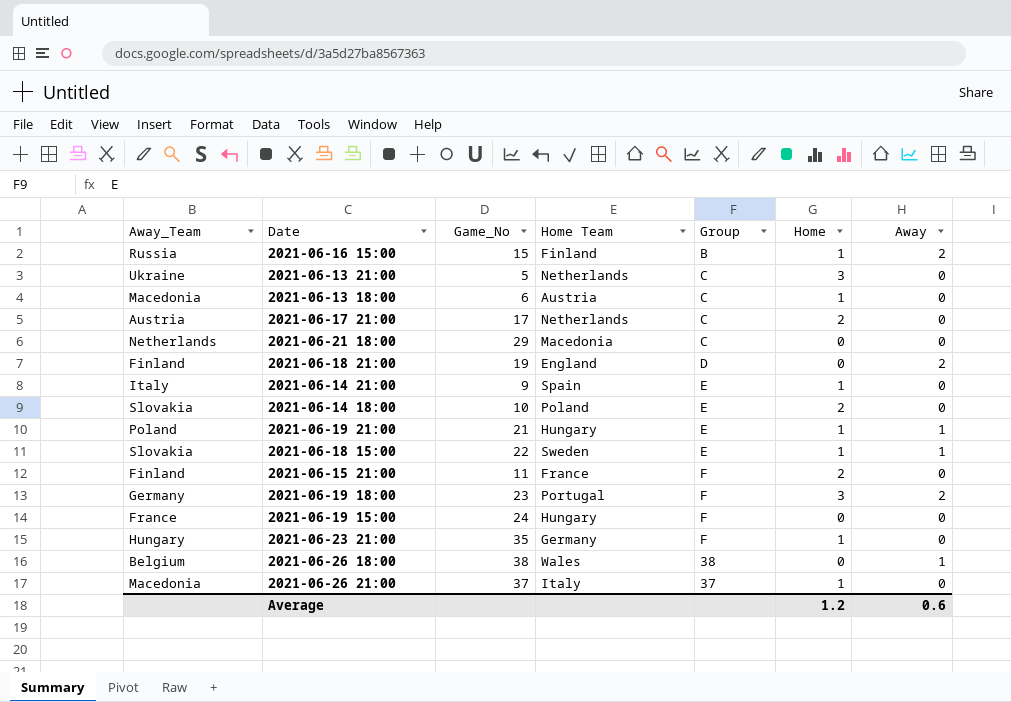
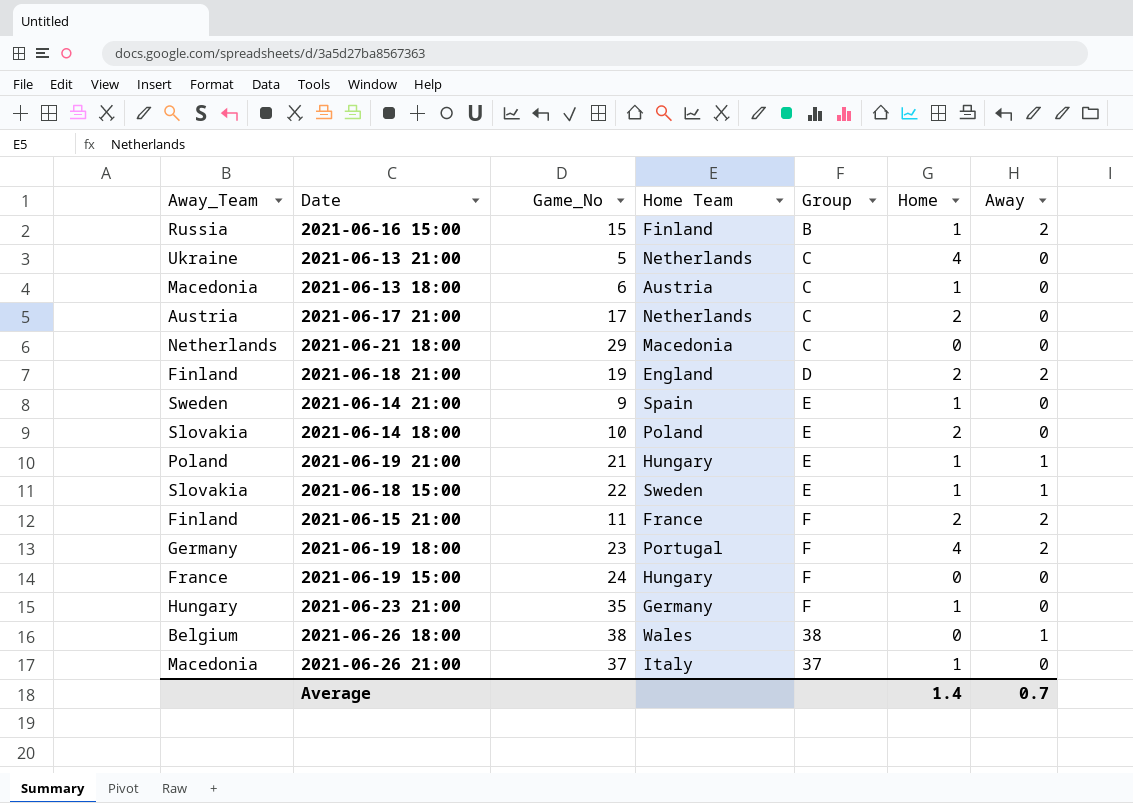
2021-06-13 21:00 | Home: 3 -> 4
2021-06-18 21:00 | Home: 0 -> 2
2021-06-14 21:00 | Away_Team: Italy -> Sweden
2021-06-15 21:00 | Away: 0 -> 2
2021-06-19 18:00 | Home: 3 -> 4
Average | Home: 1.2 -> 1.4
Average | Away: 0.6 -> 0.7

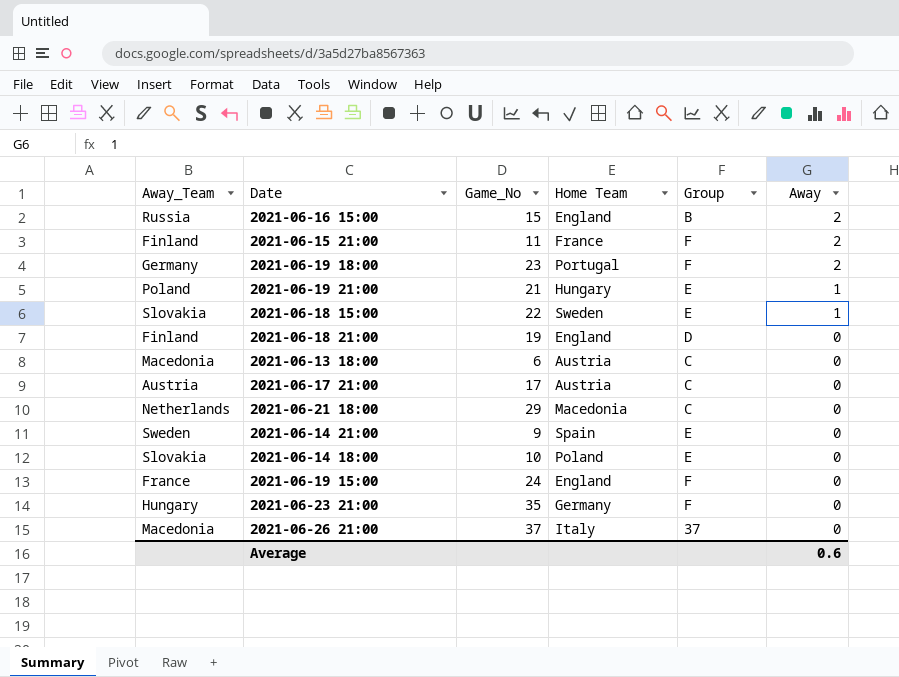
row order: none -> Away descending
column Home | position: 6 -> none
row 2021-06-13 21:00: Ukraine | 5 | Netherlands | C | 4 | 0 -> none
row 2021-06-26 18:00: Belgium | 38 | Wales | 38 | 0 | 1 -> none
2021-06-16 15:00 | Home Team: Finland -> England
2021-06-18 21:00 | Away: 2 -> 0
2021-06-17 21:00 | Home Team: Netherlands -> Austria
2021-06-19 15:00 | Home Team: Hungary -> England
Average | Away: 0.7 -> 0.6

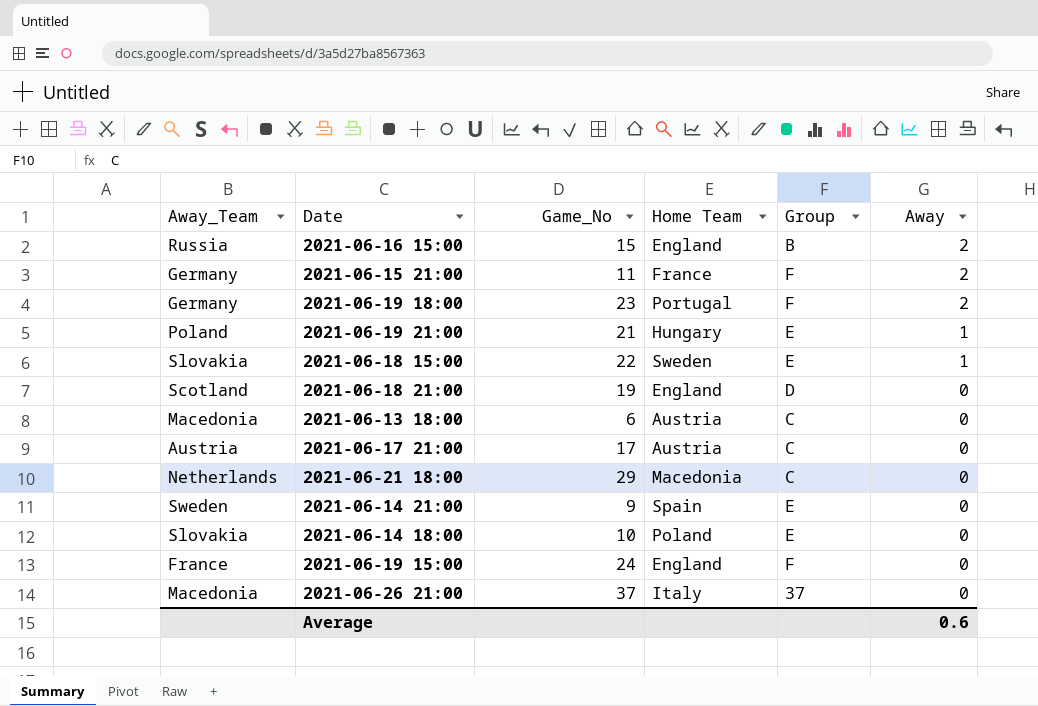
row 2021-06-23 21:00: Hungary | 35 | Germany | F | 0 -> none
2021-06-15 21:00 | Away_Team: Finland -> Germany
2021-06-18 21:00 | Away_Team: Finland -> Scotland

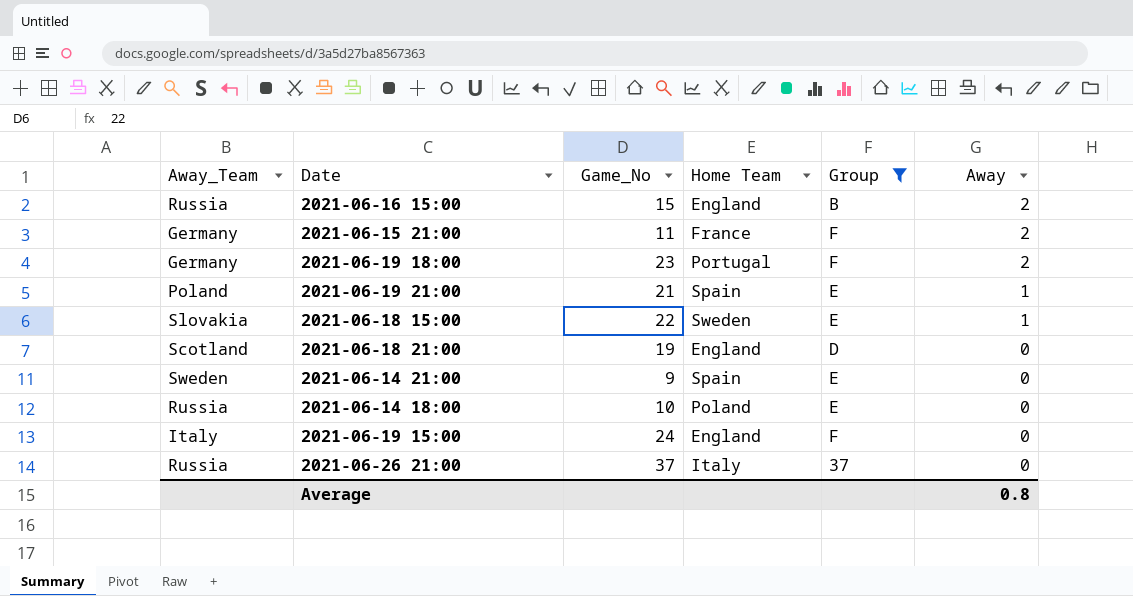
filter: none -> Group != C
2021-06-19 21:00 | Home Team: Hungary -> Spain
2021-06-14 18:00 | Away_Team: Slovakia -> Russia
2021-06-19 15:00 | Away_Team: France -> Italy
2021-06-26 21:00 | Away_Team: Macedonia -> Russia
Average | Away: 0.6 -> 0.8

